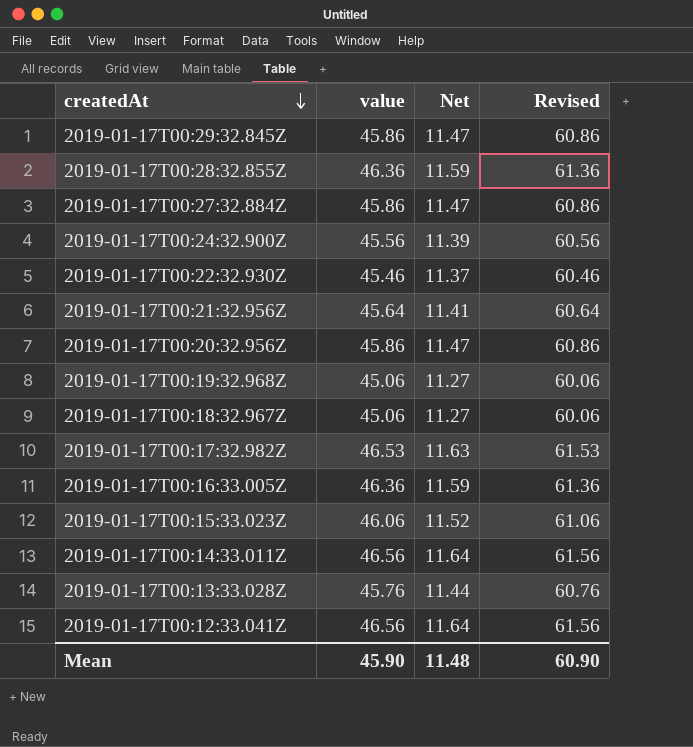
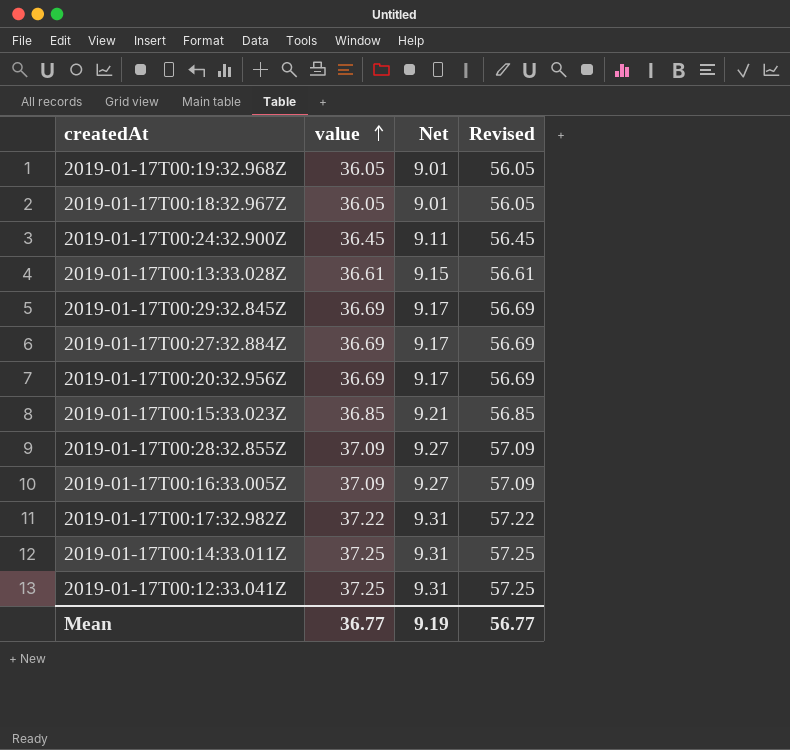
row order: createdAt descending -> value ascending
column Revised | formula: [value] + 15 -> [value] + 20
row 2019-01-17T00:22:32.930Z: 45.46 | 11.37 | 60.46 -> none
row 2019-01-17T00:21:32.956Z: 45.64 | 11.41 | 60.64 -> none
2019-01-17T00:19:32.968Z | value: 45.06 -> 36.05
2019-01-17T00:19:32.968Z | Net: 11.27 -> 9.01
2019-01-17T00:18:32.967Z | value: 45.06 -> 36.05
2019-01-17T00:18:32.967Z | Net: 11.27 -> 9.01
2019-01-17T00:24:32.900Z | value: 45.56 -> 36.45
2019-01-17T00:24:32.900Z | Net: 11.39 -> 9.11
2019-01-17T00:13:33.028Z | value: 45.76 -> 36.61
2019-01-17T00:13:33.028Z | Net: 11.44 -> 9.15
2019-01-17T00:29:32.845Z | value: 45.86 -> 36.69
2019-01-17T00:29:32.845Z | Net: 11.47 -> 9.17
2019-01-17T00:27:32.884Z | value: 45.86 -> 36.69
2019-01-17T00:27:32.884Z | Net: 11.47 -> 9.17
2019-01-17T00:20:32.956Z | value: 45.86 -> 36.69
2019-01-17T00:20:32.956Z | Net: 11.47 -> 9.17
2019-01-17T00:15:33.023Z | value: 46.06 -> 36.85
2019-01-17T00:15:33.023Z | Net: 11.52 -> 9.21
2019-01-17T00:28:32.855Z | value: 46.36 -> 37.09
2019-01-17T00:28:32.855Z | Net: 11.59 -> 9.27
2019-01-17T00:16:33.005Z | value: 46.36 -> 37.09
2019-01-17T00:16:33.005Z | Net: 11.59 -> 9.27
2019-01-17T00:17:32.982Z | value: 46.53 -> 37.22
2019-01-17T00:17:32.982Z | Net: 11.63 -> 9.31
2019-01-17T00:14:33.011Z | value: 46.56 -> 37.25
2019-01-17T00:14:33.011Z | Net: 11.64 -> 9.31
2019-01-17T00:12:33.041Z | value: 46.56 -> 37.25
2019-01-17T00:12:33.041Z | Net: 11.64 -> 9.31
Mean | value: 45.90 -> 36.77
Mean | Net: 11.48 -> 9.19
Mean | Revised: 60.90 -> 56.77

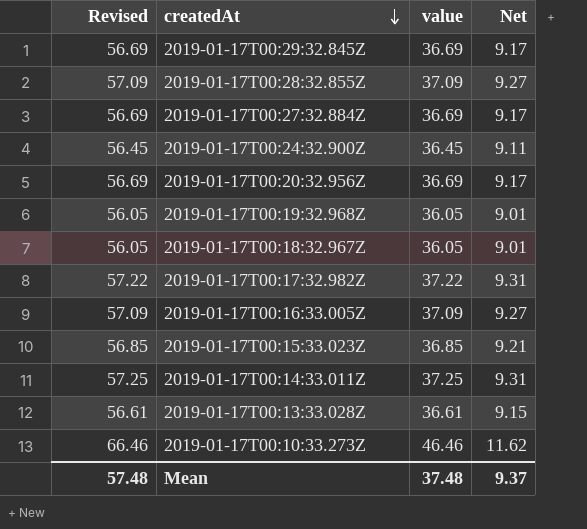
row order: value ascending -> createdAt descending
column Revised | position: 4 -> 1
row 2019-01-17T00:12:33.041Z: 37.25 | 9.31 | 57.25 -> none
row 2019-01-17T00:10:33.273Z: none -> 66.46 | 46.46 | 11.62
Mean | Revised: 56.77 -> 57.48
Mean | value: 36.77 -> 37.48
Mean | Net: 9.19 -> 9.37

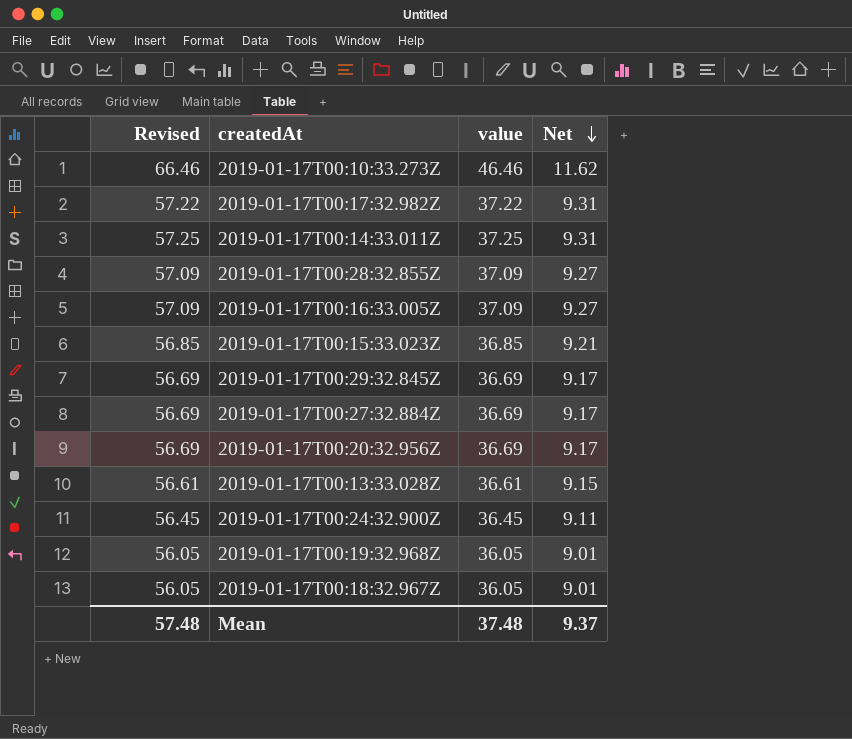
row order: createdAt descending -> Net descending

